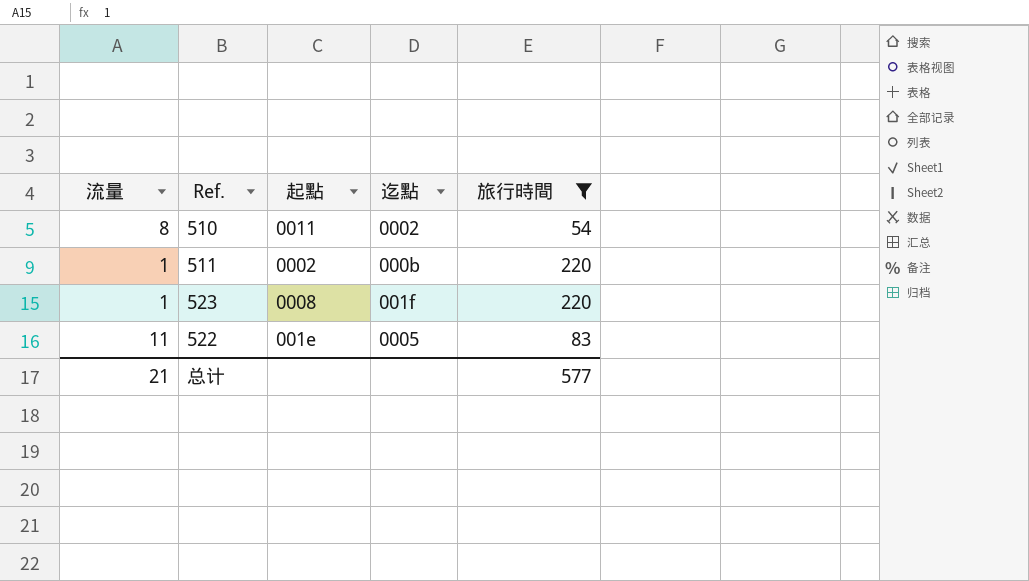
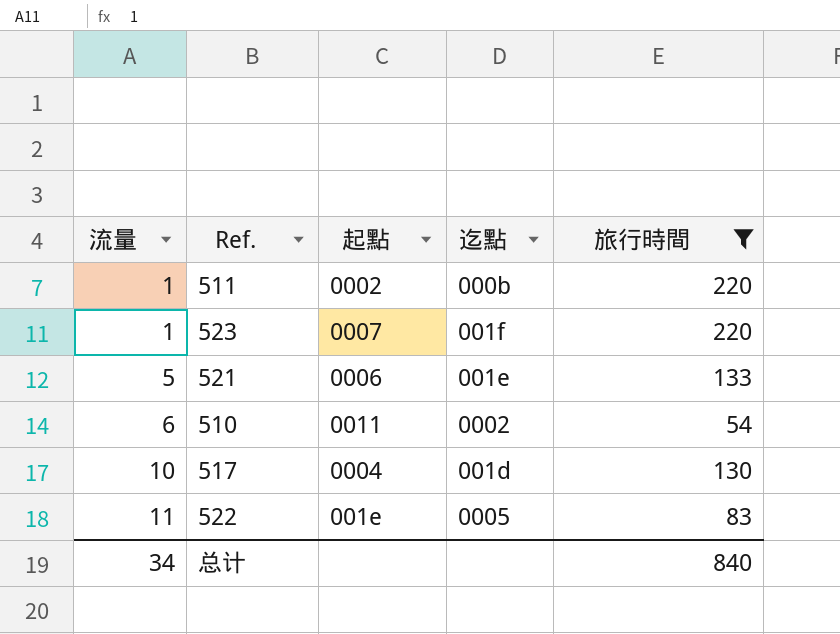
row order: none -> 流量 ascending
523 | 起點: 0008 -> 0007
row 521: none -> 5 | 0006 | 001e | 133
510 | 流量: 8 -> 6
row 517: none -> 10 | 0004 | 001d | 130
总计 | 流量: 21 -> 34
总计 | 旅行時間: 577 -> 840

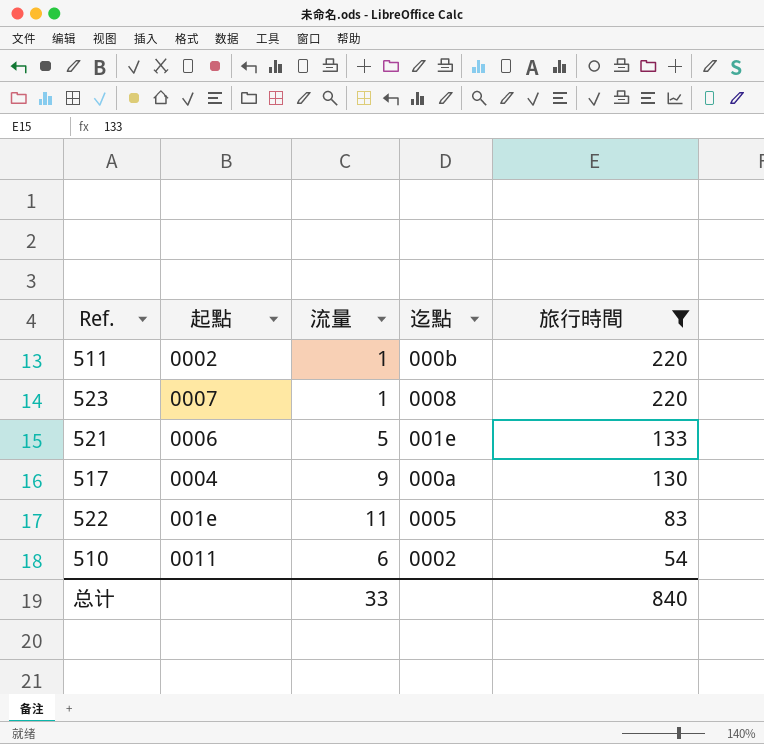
row order: 流量 ascending -> 旅行時間 descending
column 流量 | position: 1 -> 3
523 | 迄點: 001f -> 0008
517 | 流量: 10 -> 9
517 | 迄點: 001d -> 000a
总计 | 流量: 34 -> 33

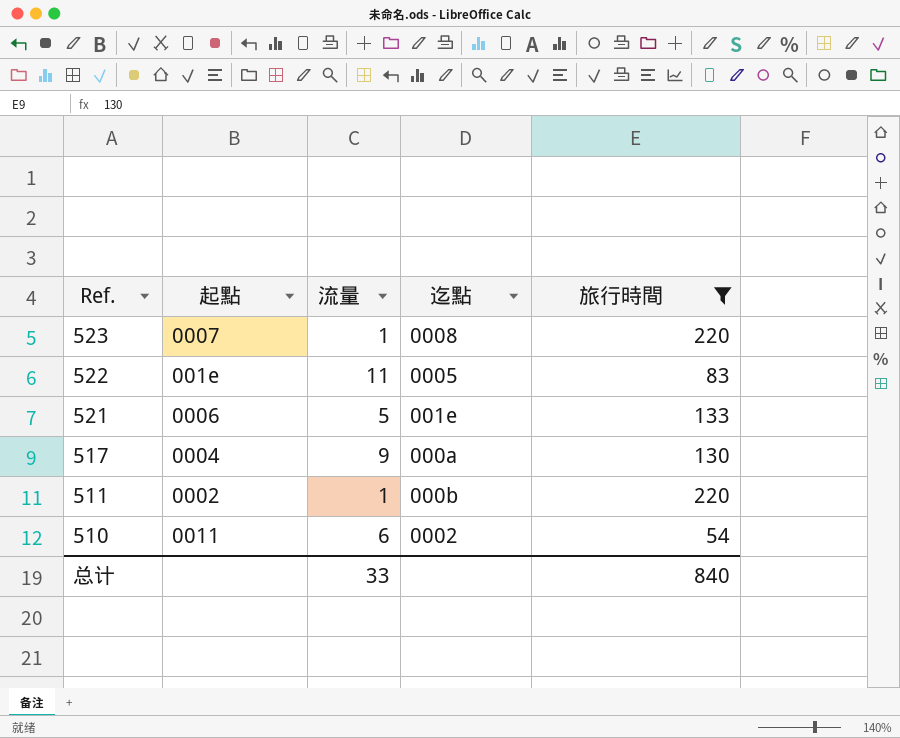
row order: 旅行時間 descending -> Ref. descending

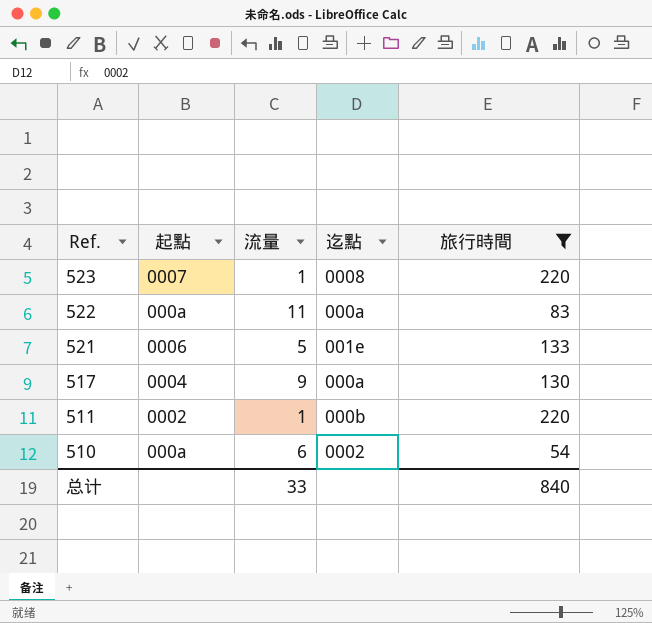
522 | 起點: 001e -> 000a
522 | 迄點: 0005 -> 000a
510 | 起點: 0011 -> 000a

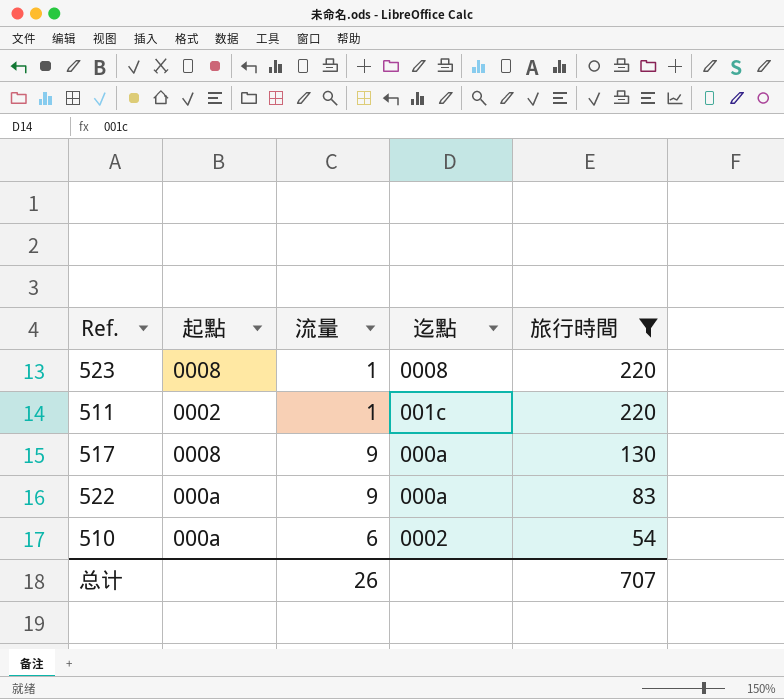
row order: Ref. descending -> 旅行時間 descending
row 521: 0006 | 5 | 001e | 133 -> none
523 | 起點: 0007 -> 0008
511 | 迄點: 000b -> 001c
517 | 起點: 0004 -> 0008
522 | 流量: 11 -> 9
总计 | 流量: 33 -> 26
总计 | 旅行時間: 840 -> 707

